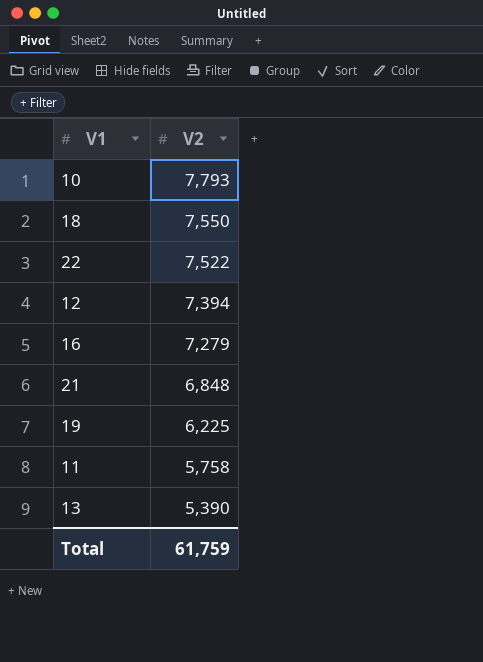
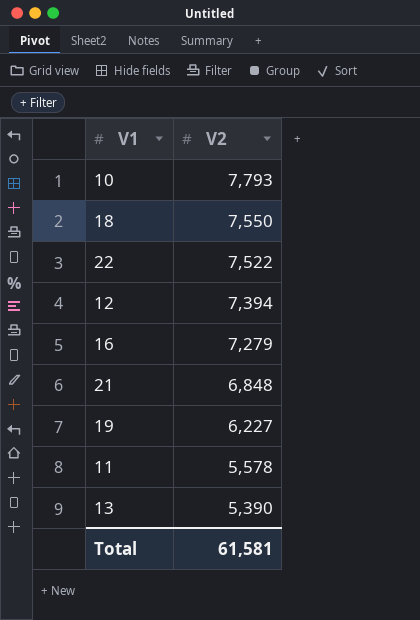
19 | V2: 6,225 -> 6,227
11 | V2: 5,758 -> 5,578
Total | V2: 61,759 -> 61,581

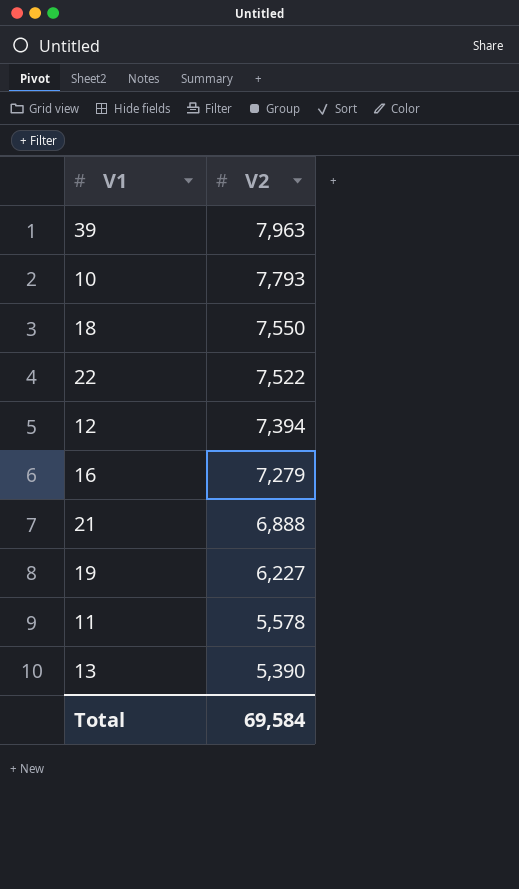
row 39: none -> 7,963
21 | V2: 6,848 -> 6,888
Total | V2: 61,581 -> 69,584

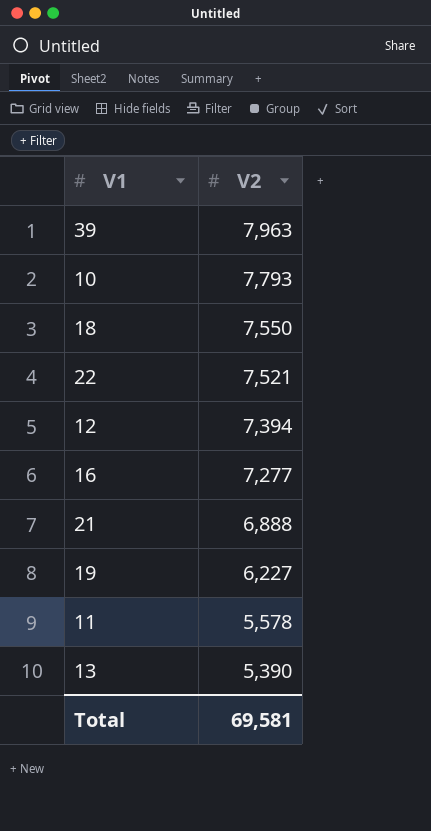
22 | V2: 7,522 -> 7,521
16 | V2: 7,279 -> 7,277
Total | V2: 69,584 -> 69,581

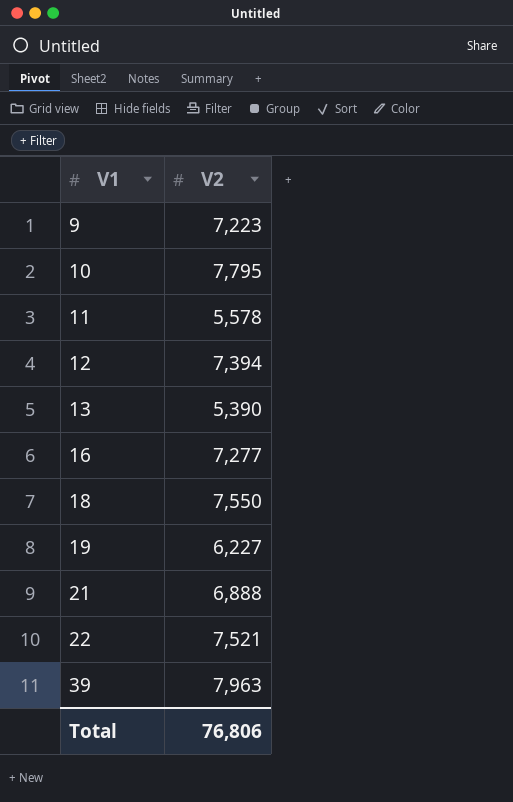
row order: V2 descending -> V1 ascending
row 9: none -> 7,223
10 | V2: 7,793 -> 7,795
Total | V2: 69,581 -> 76,806

